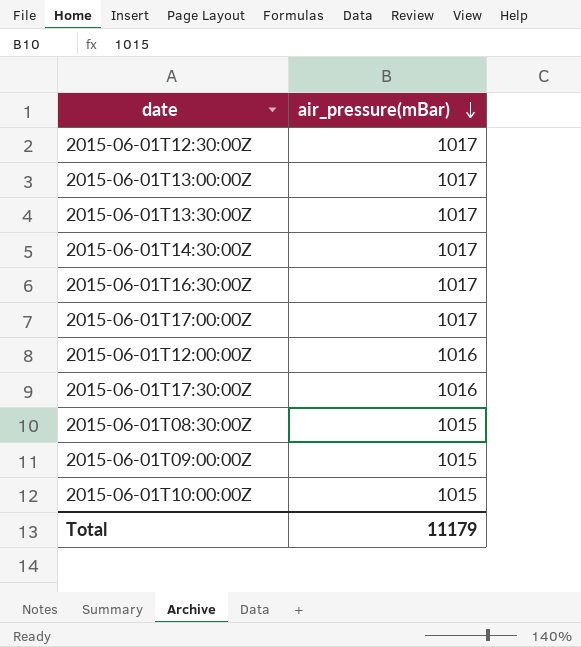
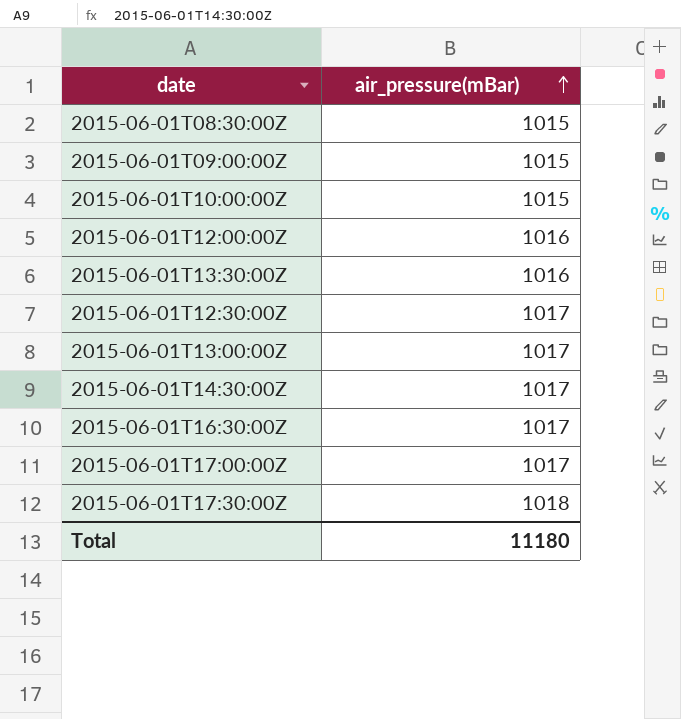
row order: air_pressure(mBar) descending -> air_pressure(mBar) ascending
2015-06-01T13:30:00Z | air_pressure(mBar): 1017 -> 1016
2015-06-01T17:30:00Z | air_pressure(mBar): 1016 -> 1018
Total | air_pressure(mBar): 11179 -> 11180

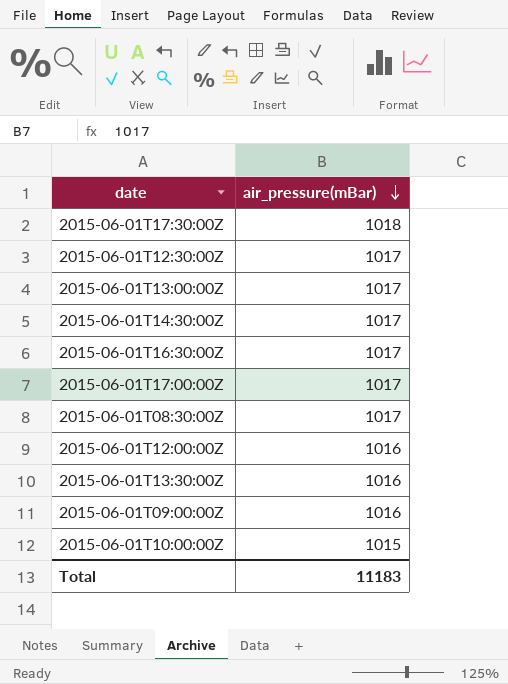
row order: air_pressure(mBar) ascending -> air_pressure(mBar) descending
2015-06-01T08:30:00Z | air_pressure(mBar): 1015 -> 1017
2015-06-01T09:00:00Z | air_pressure(mBar): 1015 -> 1016
Total | air_pressure(mBar): 11180 -> 11183

